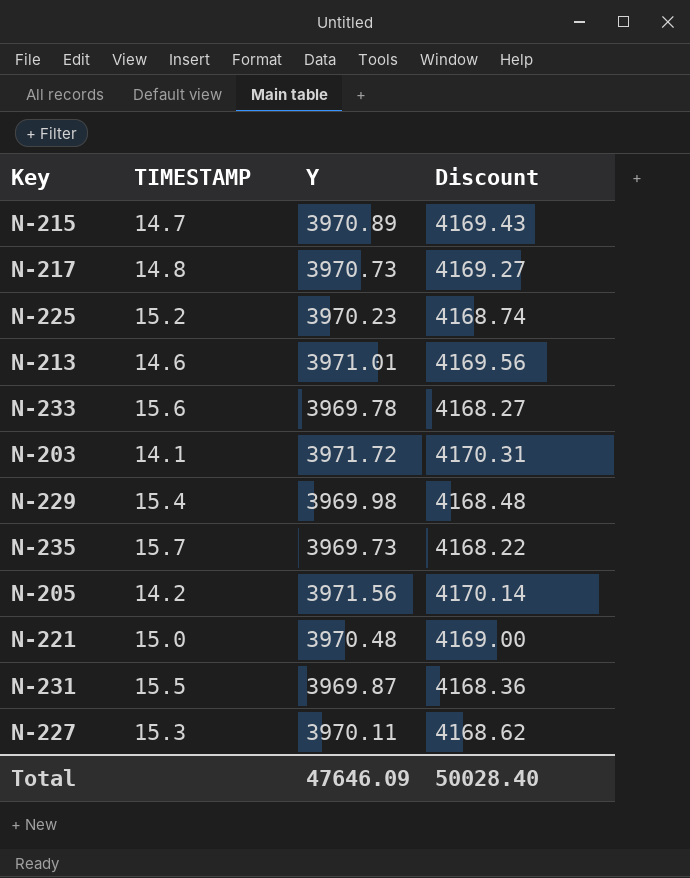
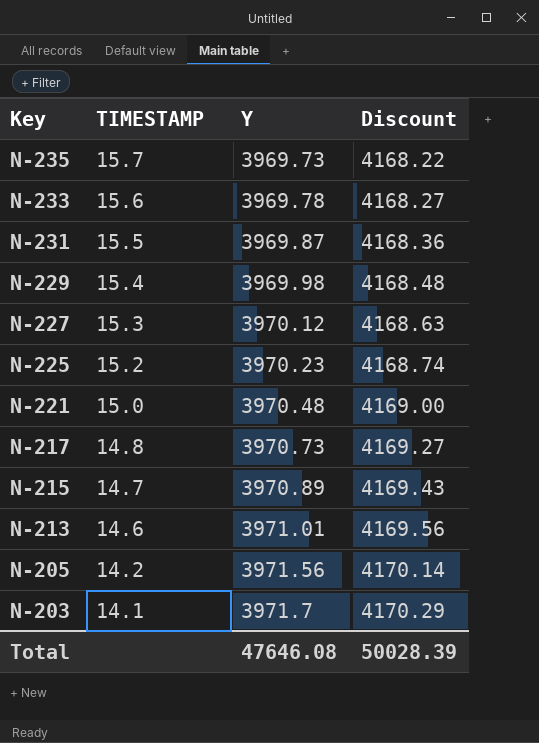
row order: none -> Key descending
N-227 | Y: 3970.11 -> 3970.12
N-227 | Discount: 4168.62 -> 4168.63
N-203 | Y: 3971.72 -> 3971.7
N-203 | Discount: 4170.31 -> 4170.29
Total | Y: 47646.09 -> 47646.08
Total | Discount: 50028.40 -> 50028.39

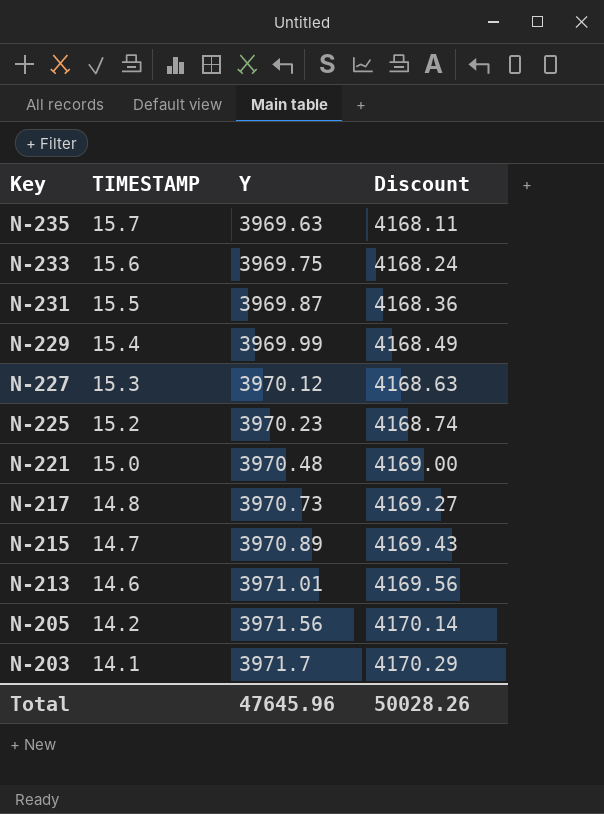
N-235 | Y: 3969.73 -> 3969.63
N-235 | Discount: 4168.22 -> 4168.11
N-233 | Y: 3969.78 -> 3969.75
N-233 | Discount: 4168.27 -> 4168.24
N-229 | Y: 3969.98 -> 3969.99
N-229 | Discount: 4168.48 -> 4168.49
Total | Y: 47646.08 -> 47645.96
Total | Discount: 50028.39 -> 50028.26

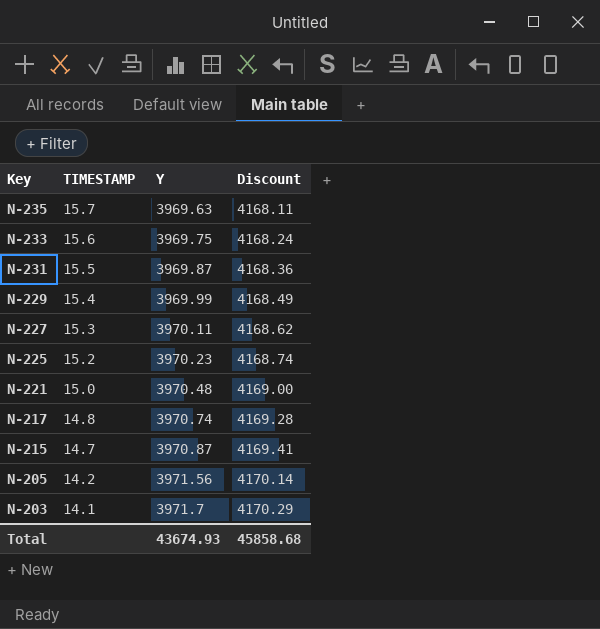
row N-213: 14.6 | 3971.01 | 4169.56 -> none
N-227 | Y: 3970.12 -> 3970.11
N-227 | Discount: 4168.63 -> 4168.62
N-217 | Y: 3970.73 -> 3970.74
N-217 | Discount: 4169.27 -> 4169.28
N-215 | Y: 3970.89 -> 3970.87
N-215 | Discount: 4169.43 -> 4169.41
Total | Y: 47645.96 -> 43674.93
Total | Discount: 50028.26 -> 45858.68

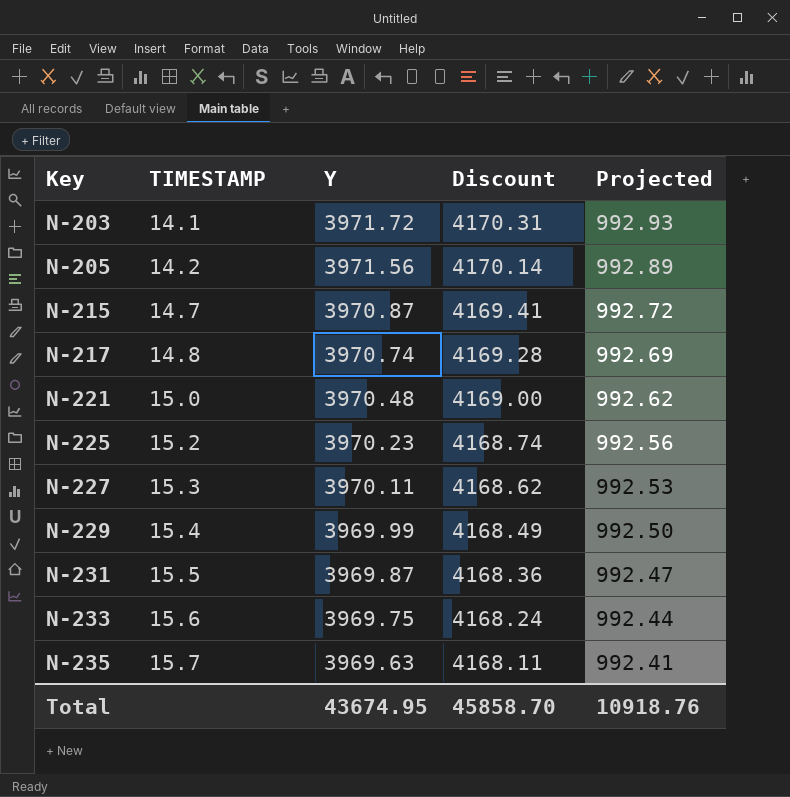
row order: Key descending -> Key ascending
column Projected | formula: none -> [Y] * 0.25
N-203 | Y: 3971.7 -> 3971.72
N-203 | Discount: 4170.29 -> 4170.31
Total | Y: 43674.93 -> 43674.95
Total | Discount: 45858.68 -> 45858.70

